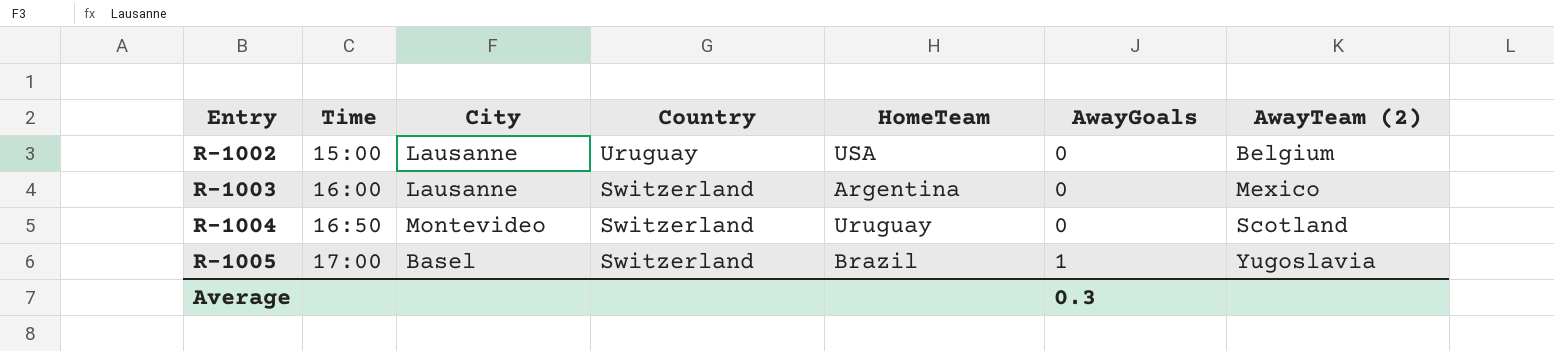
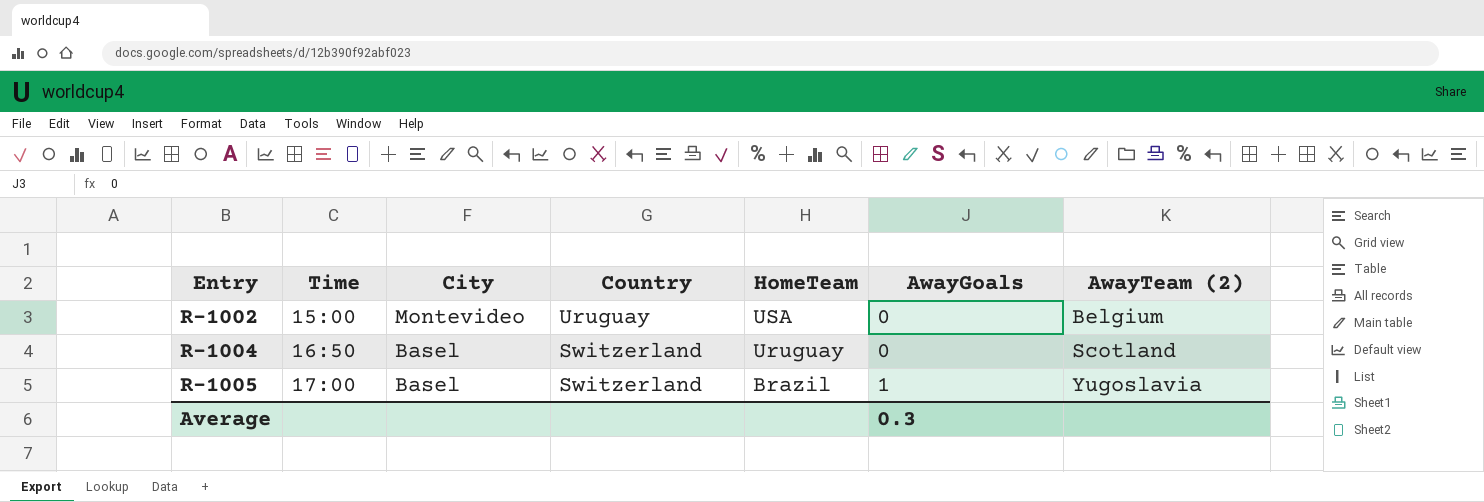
row R-1003: 16:00 | Lausanne | Switzerland | Argentina | 0 | Mexico -> none
R-1002 | City: Lausanne -> Montevideo
R-1004 | City: Montevideo -> Basel

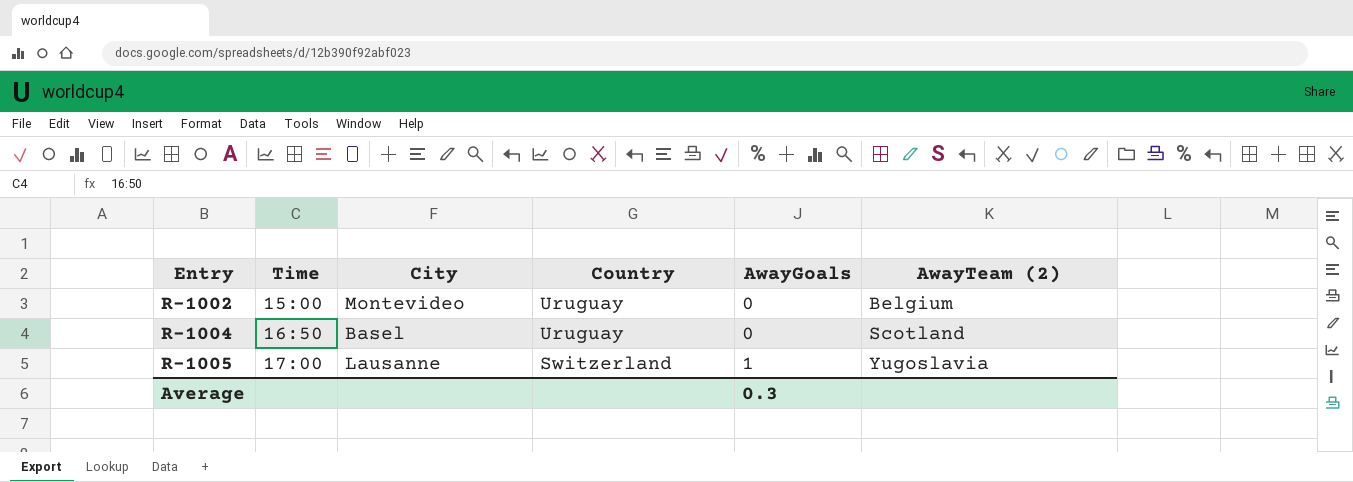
column HomeTeam | position: 5 -> none
R-1004 | Country: Switzerland -> Uruguay
R-1005 | City: Basel -> Lausanne

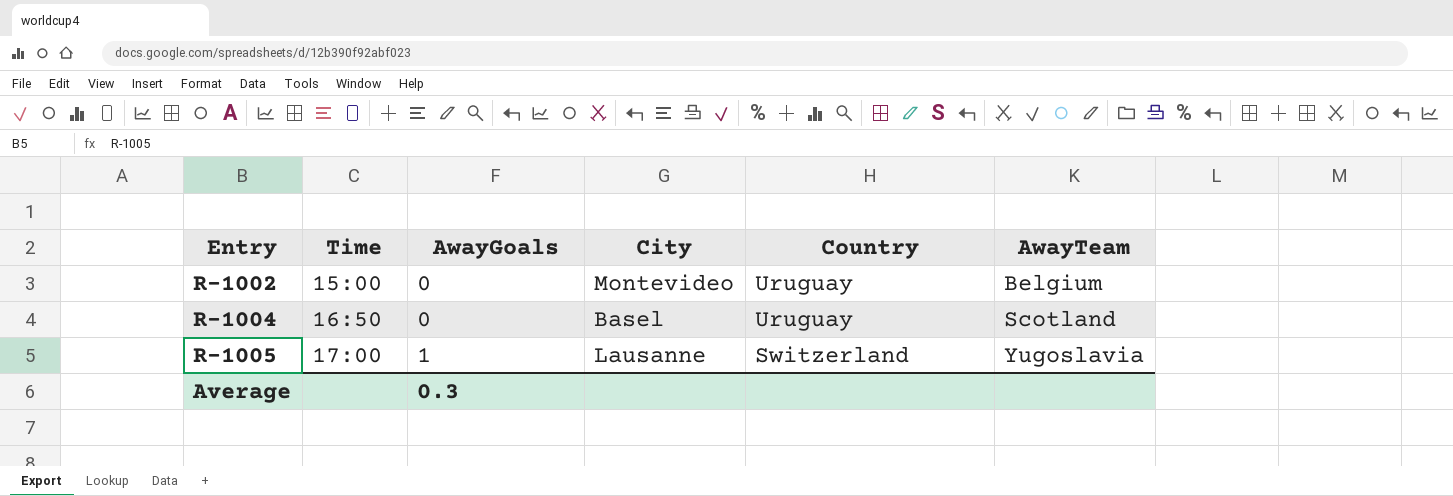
column AwayGoals | position: 5 -> 3
column name: AwayTeam (2) -> AwayTeam

